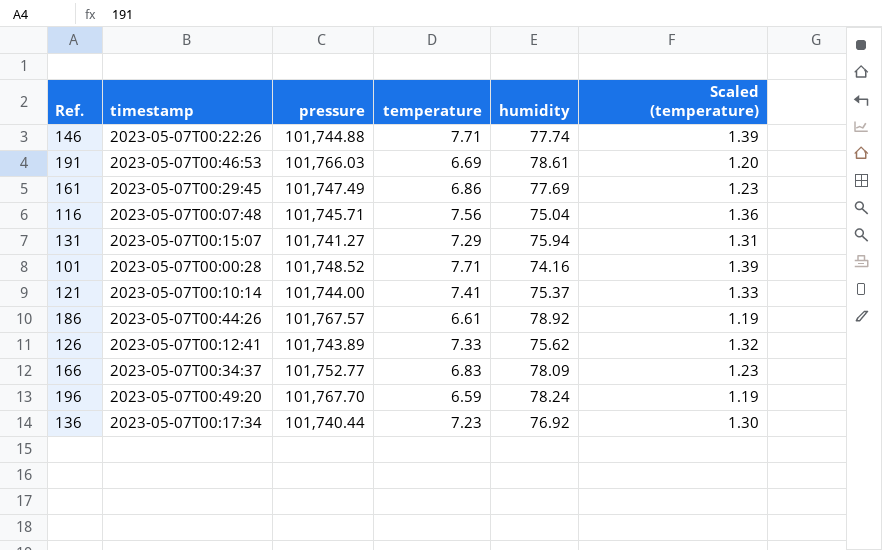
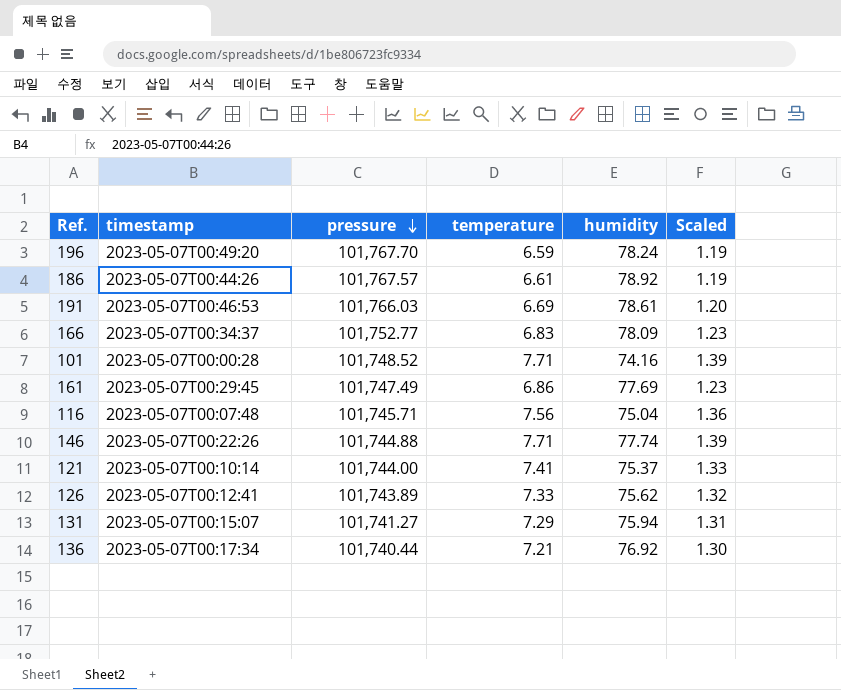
row order: none -> pressure descending
column name: Scaled (temperature) -> Scaled
136 | temperature: 7.23 -> 7.21

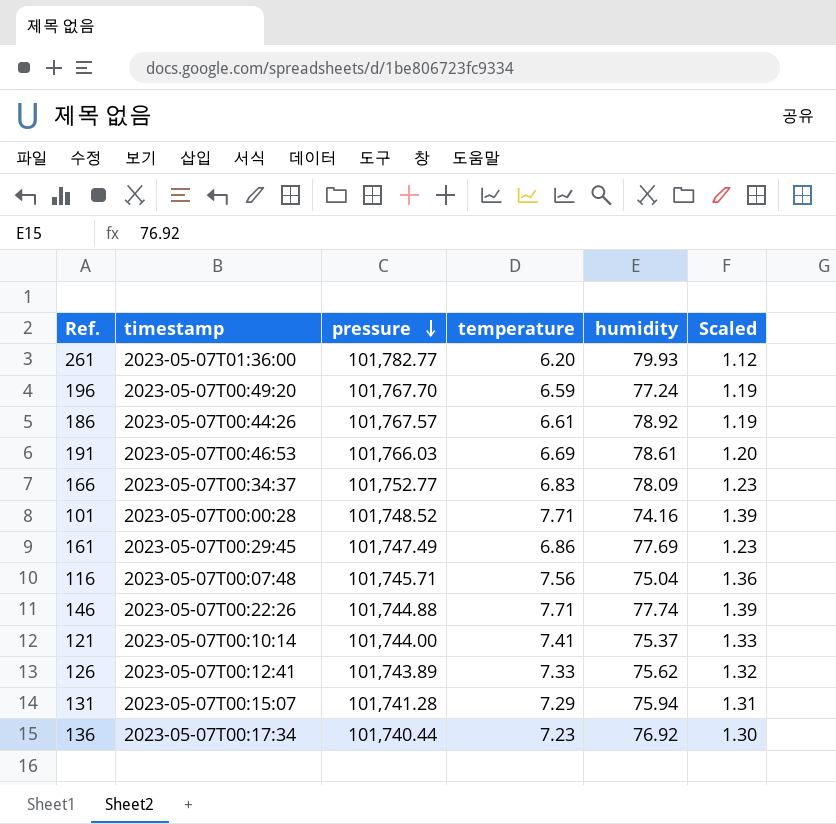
row 261: none -> 2023-05-07T01:36:00 | 101,782.77 | 6.20 | 79.93 | 1.12
196 | humidity: 78.24 -> 77.24
131 | pressure: 101,741.27 -> 101,741.28
136 | temperature: 7.21 -> 7.23

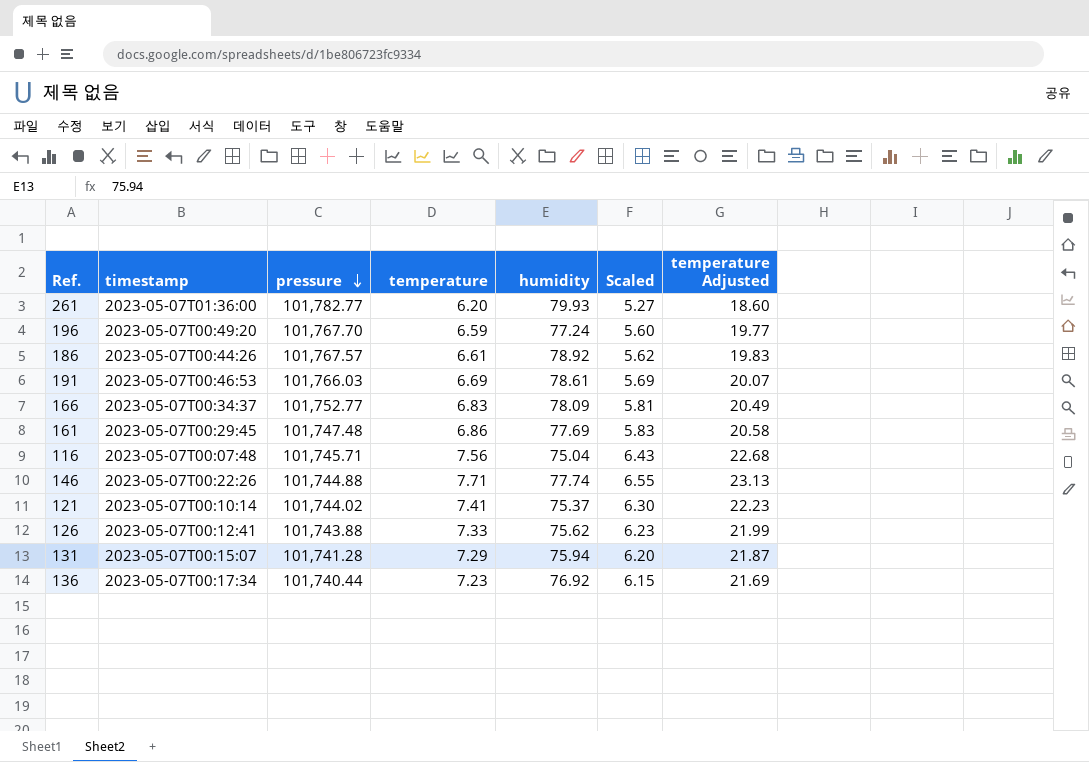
column Scaled | formula: [temperature] * 0.18 -> [temperature] * 0.85
column temperature Adjusted | formula: none -> [temperature] * 3
row 101: 2023-05-07T00:00:28 | 101,748.52 | 7.71 | 74.16 | 1.39 -> none
161 | pressure: 101,747.49 -> 101,747.48
121 | pressure: 101,744.00 -> 101,744.02
126 | pressure: 101,743.89 -> 101,743.88

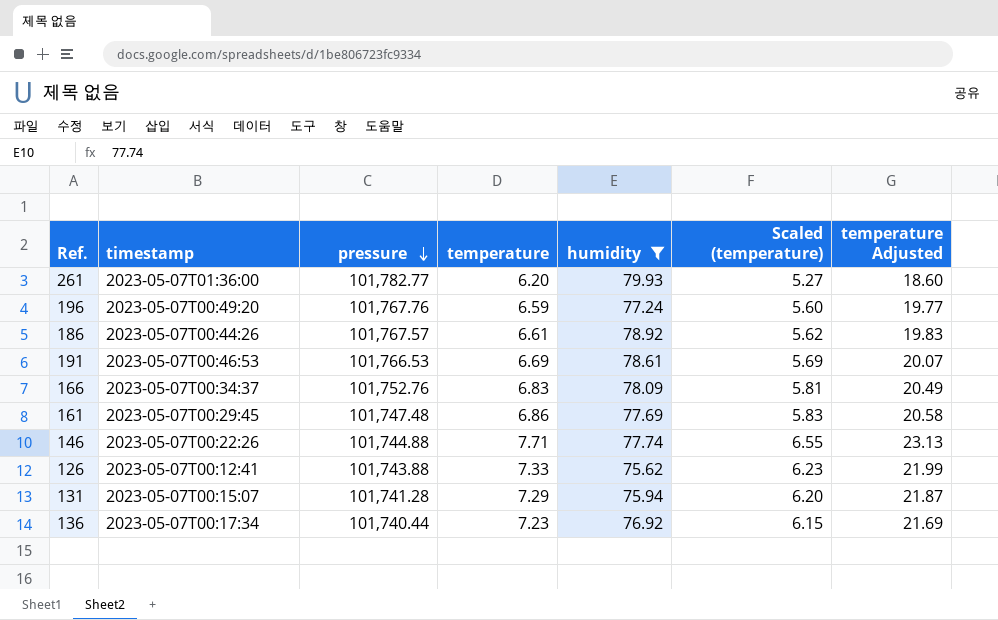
filter: none -> humidity >= 75.62
column name: Scaled -> Scaled (temperature)
196 | pressure: 101,767.70 -> 101,767.76
191 | pressure: 101,766.03 -> 101,766.53
166 | pressure: 101,752.77 -> 101,752.76

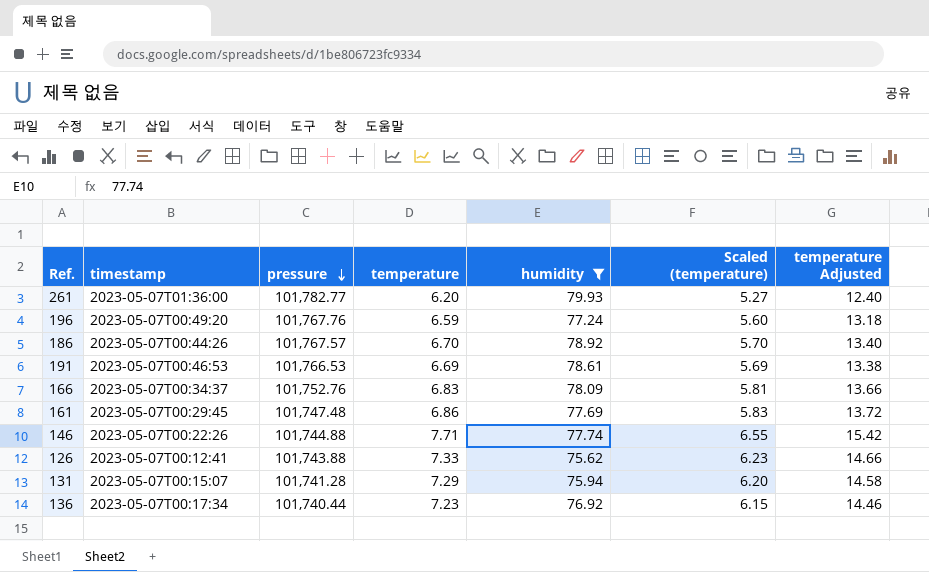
column temperature Adjusted | formula: [temperature] * 3 -> [temperature] * 2
186 | temperature: 6.61 -> 6.70
186 | Scaled (temperature): 5.62 -> 5.70

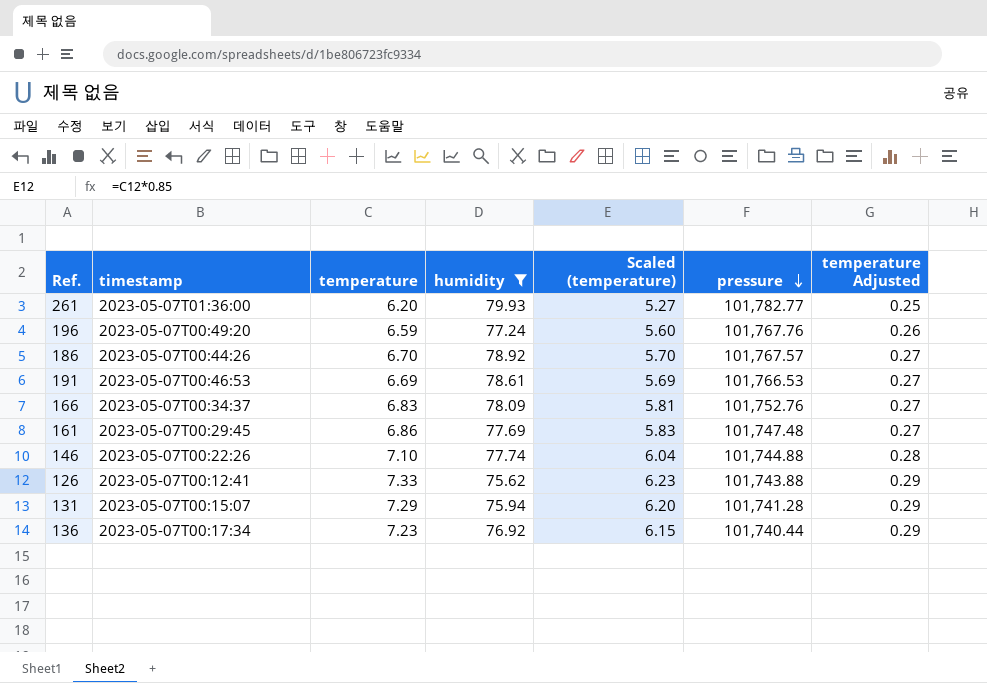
column pressure | position: 3 -> 6
column temperature Adjusted | formula: [temperature] * 2 -> [temperature] * 0.04
146 | temperature: 7.71 -> 7.10
146 | Scaled (temperature): 6.55 -> 6.04

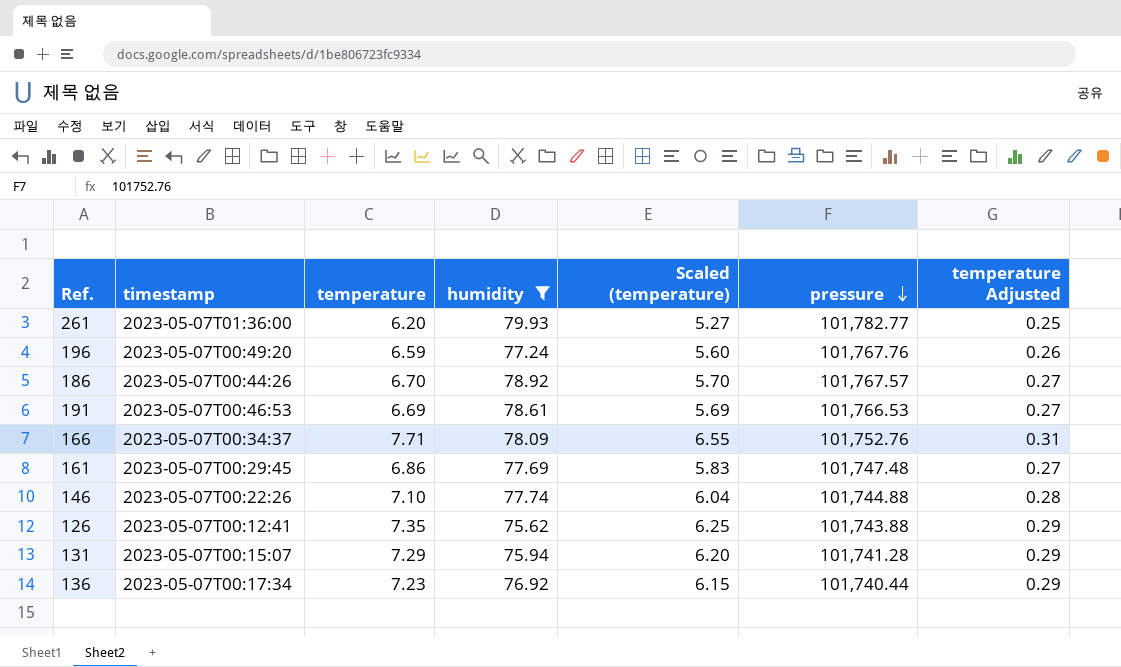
166 | temperature: 6.83 -> 7.71
166 | Scaled (temperature): 5.81 -> 6.55
166 | temperature Adjusted: 0.27 -> 0.31
126 | temperature: 7.33 -> 7.35
126 | Scaled (temperature): 6.23 -> 6.25

